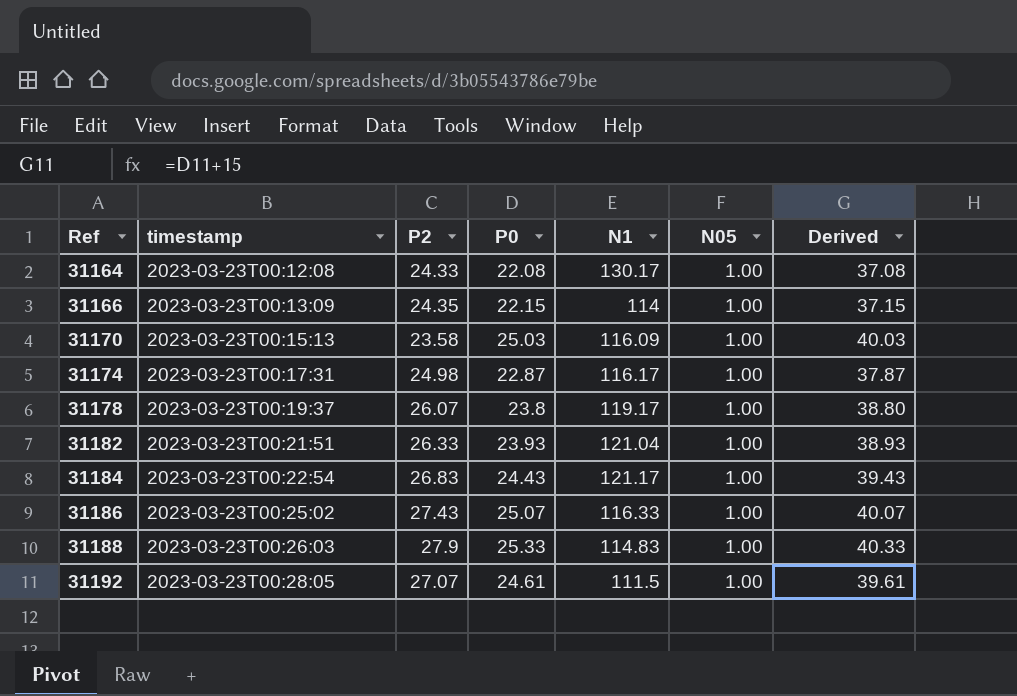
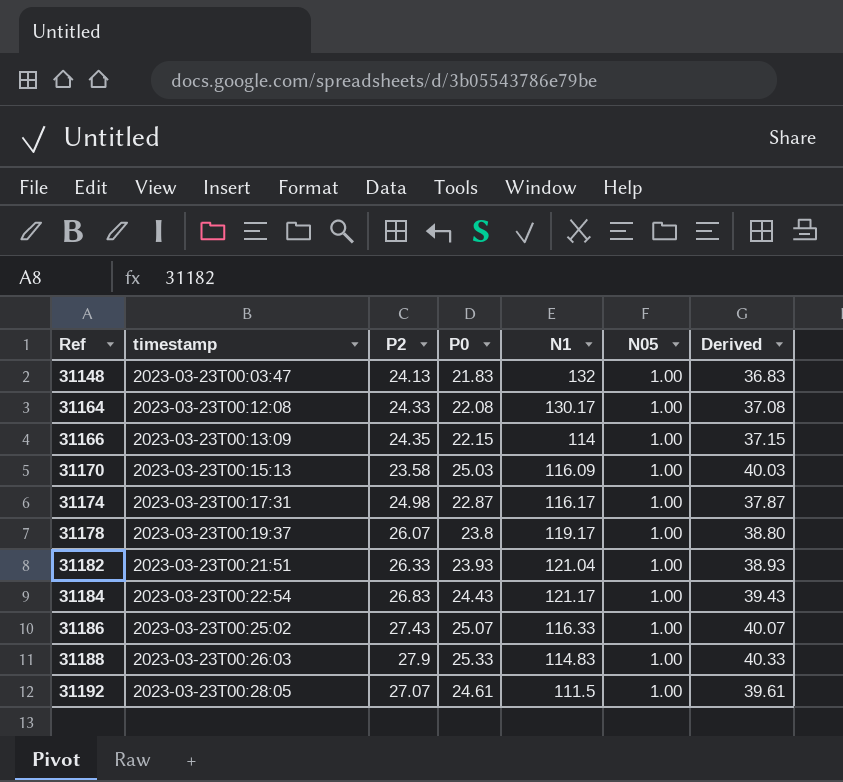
row 31148: none -> 2023-03-23T00:03:47 | 24.13 | 21.83 | 132 | 1.00 | 36.83

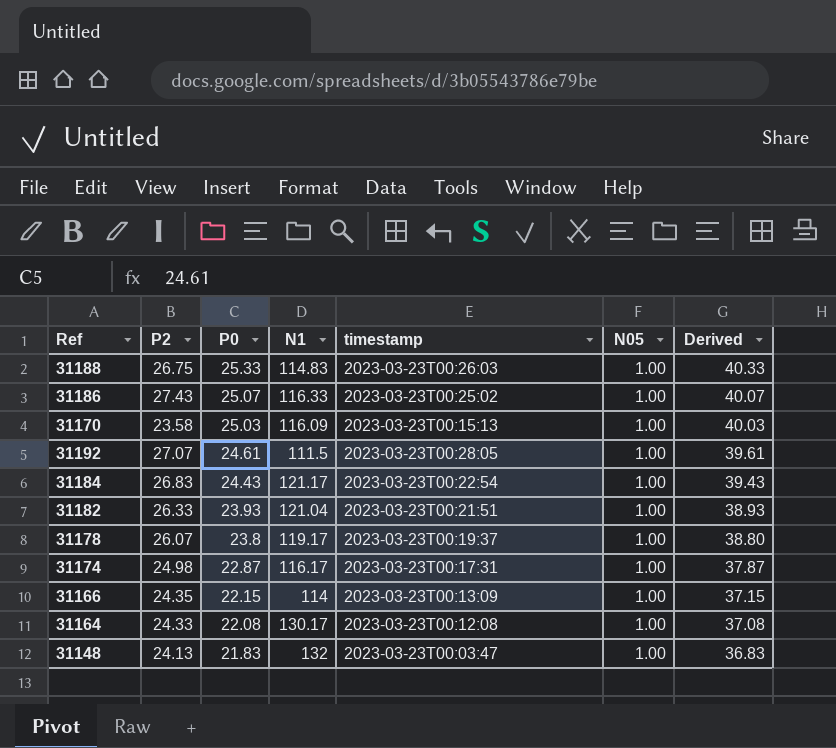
row order: Ref ascending -> P0 descending
column timestamp | position: 2 -> 5
31188 | P2: 27.9 -> 26.75

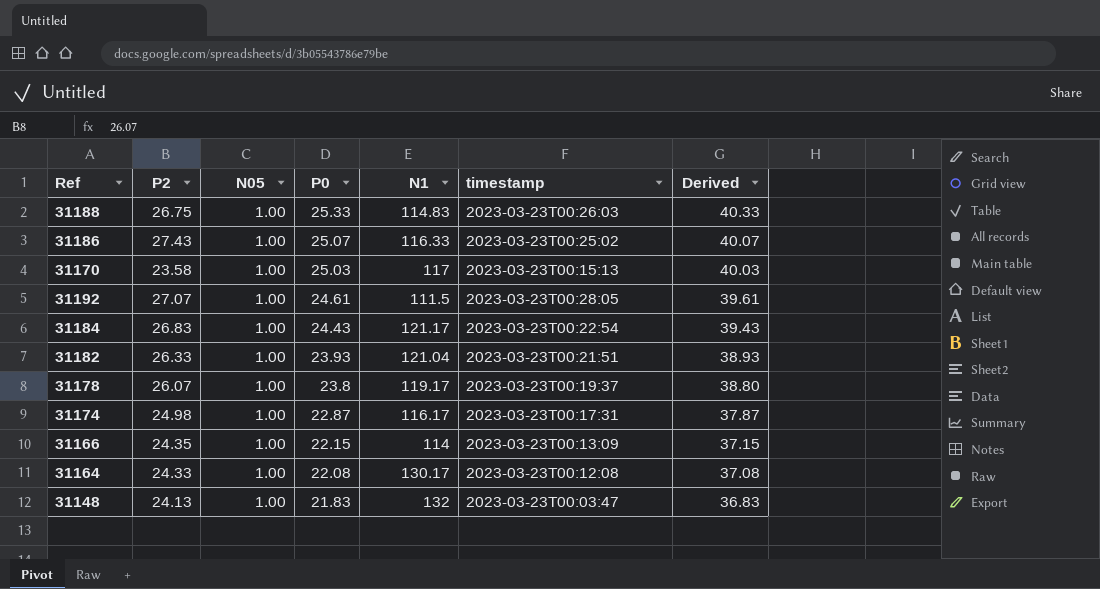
column N05 | position: 6 -> 3
31170 | N1: 116.09 -> 117

